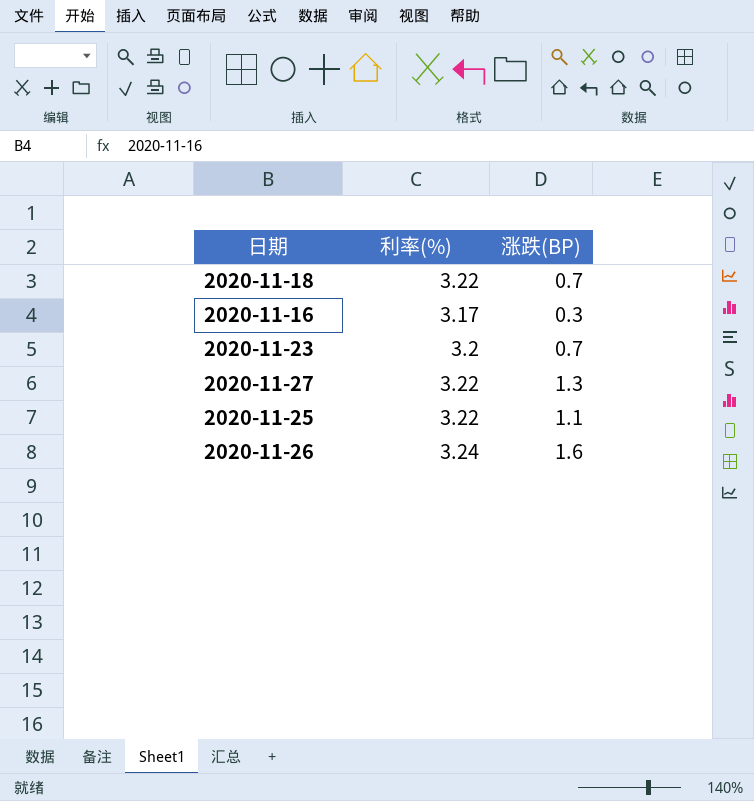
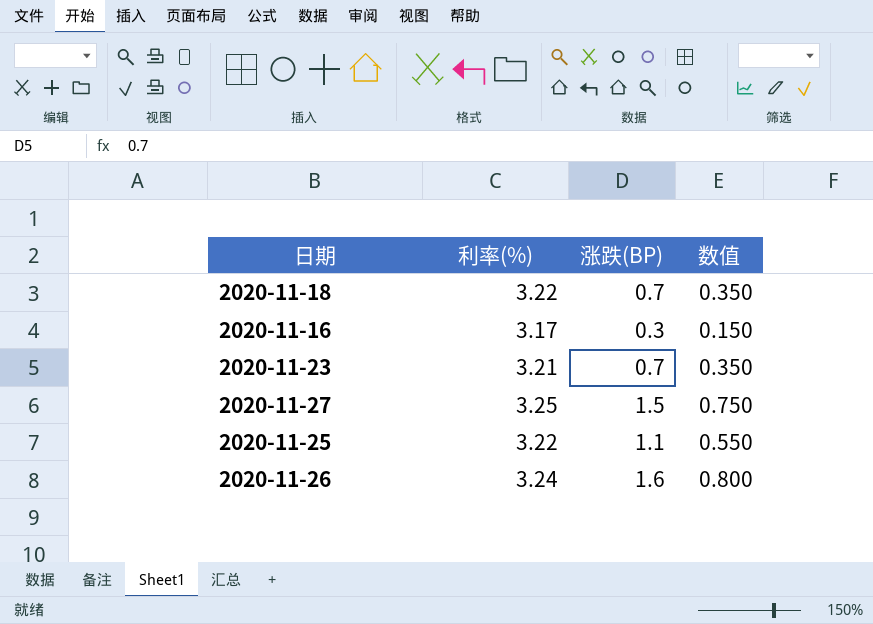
column 数值 | formula: none -> [涨跌(BP)] * 0.5
2020-11-23 | 利率(%): 3.2 -> 3.21
2020-11-27 | 利率(%): 3.22 -> 3.25
2020-11-27 | 涨跌(BP): 1.3 -> 1.5

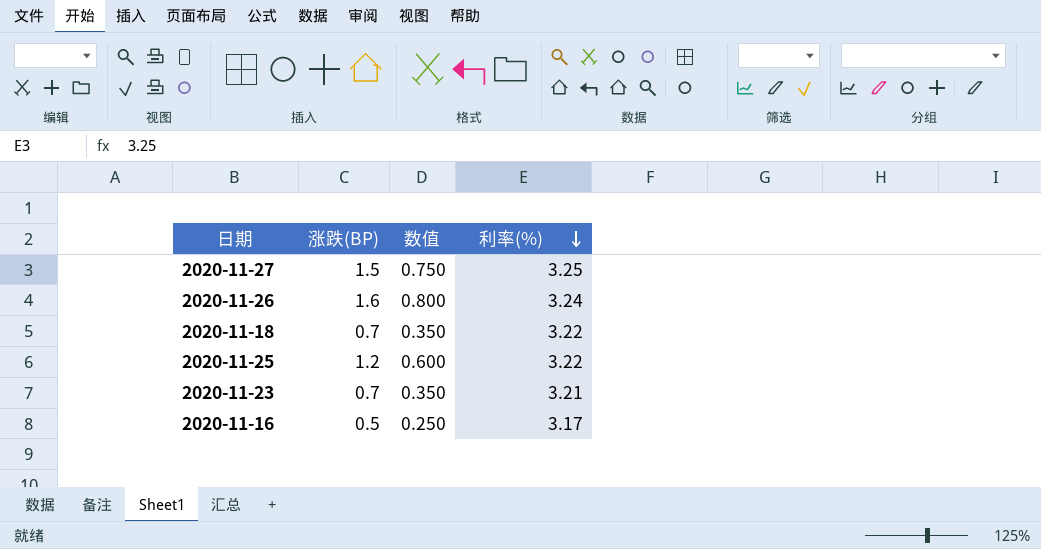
row order: none -> 利率(%) descending
column 利率(%) | position: 2 -> 4
2020-11-25 | 涨跌(BP): 1.1 -> 1.2
2020-11-25 | 数值: 0.550 -> 0.600
2020-11-16 | 涨跌(BP): 0.3 -> 0.5
2020-11-16 | 数值: 0.150 -> 0.250

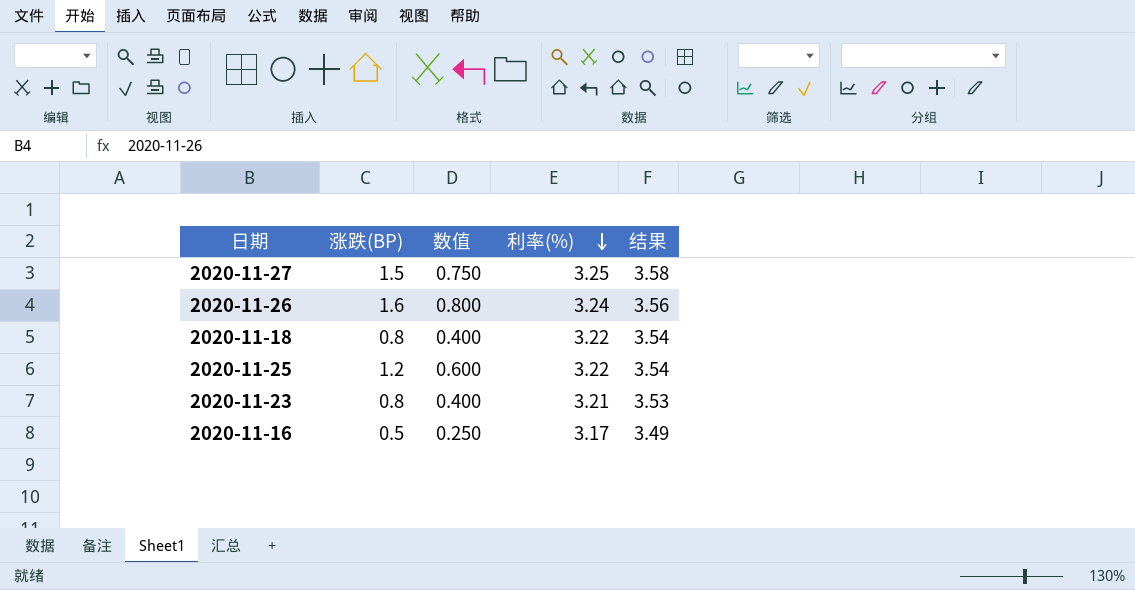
column 结果 | formula: none -> [利率(%)] * 1.1
2020-11-18 | 涨跌(BP): 0.7 -> 0.8
2020-11-18 | 数值: 0.350 -> 0.400
2020-11-23 | 涨跌(BP): 0.7 -> 0.8
2020-11-23 | 数值: 0.350 -> 0.400

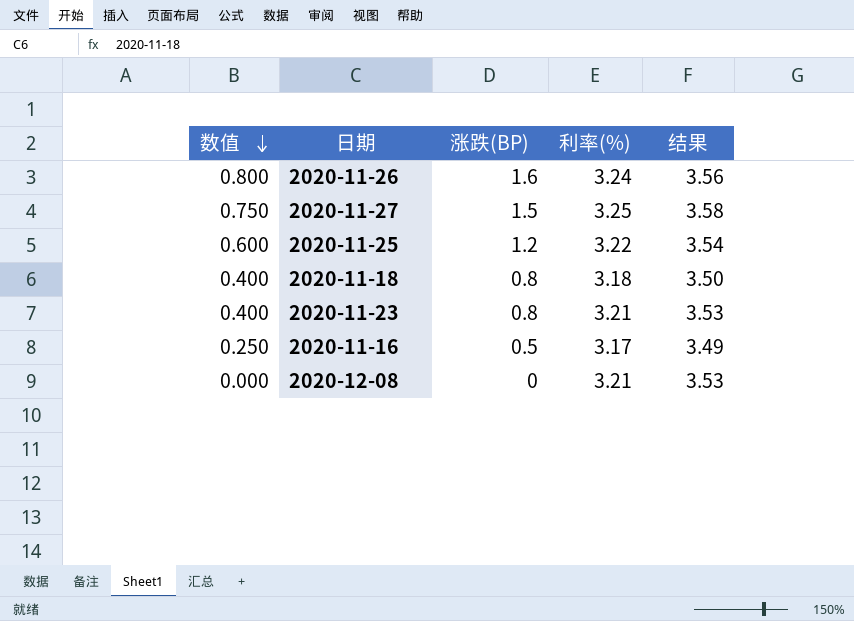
row order: 利率(%) descending -> 数值 descending
column 数值 | position: 3 -> 1
2020-11-18 | 利率(%): 3.22 -> 3.18
2020-11-18 | 结果: 3.54 -> 3.50
row 2020-12-08: none -> 0.000 | 0 | 3.21 | 3.53

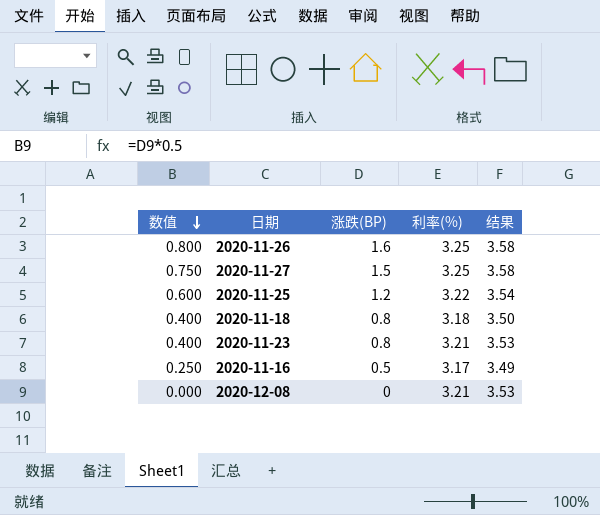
2020-11-26 | 利率(%): 3.24 -> 3.25
2020-11-26 | 结果: 3.56 -> 3.58

